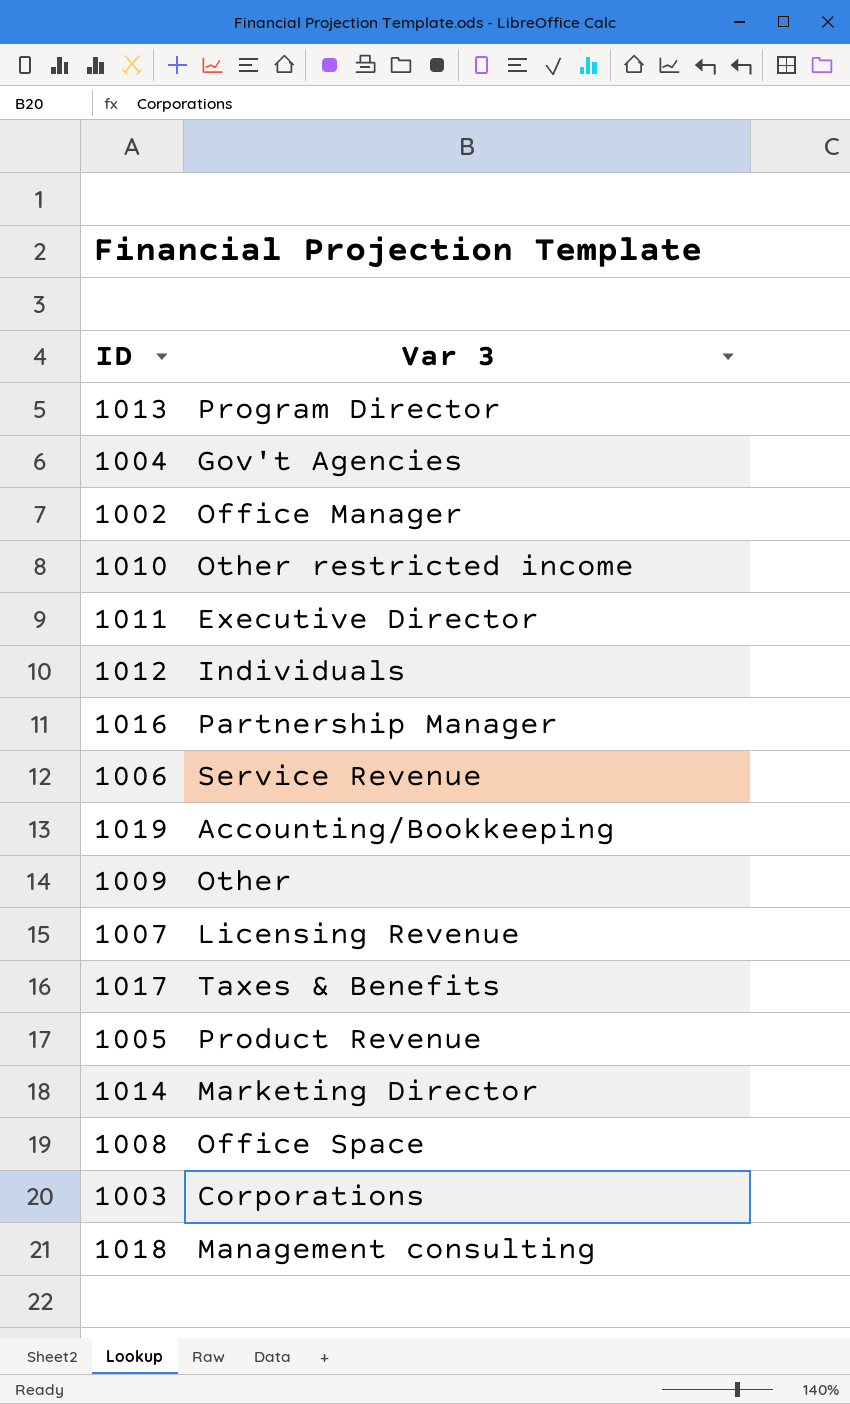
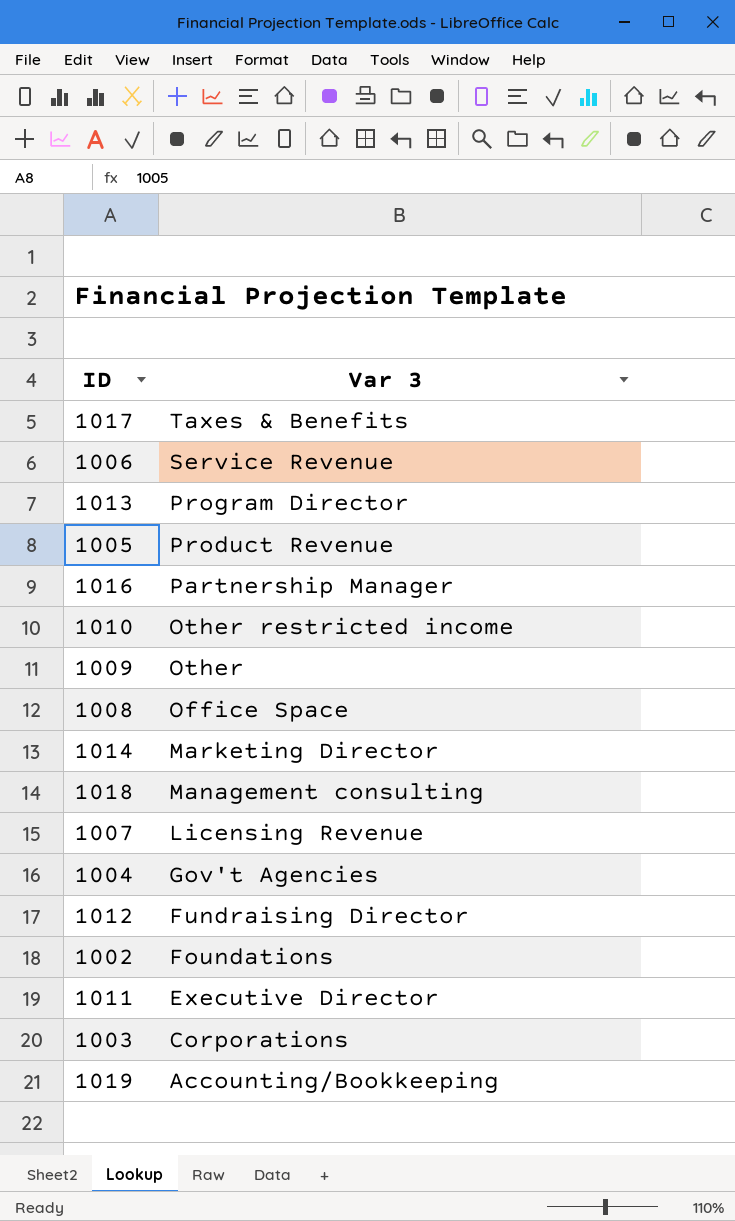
row order: none -> Var 3 descending
1012 | Var 3: Individuals -> Fundraising Director
1002 | Var 3: Office Manager -> Foundations

